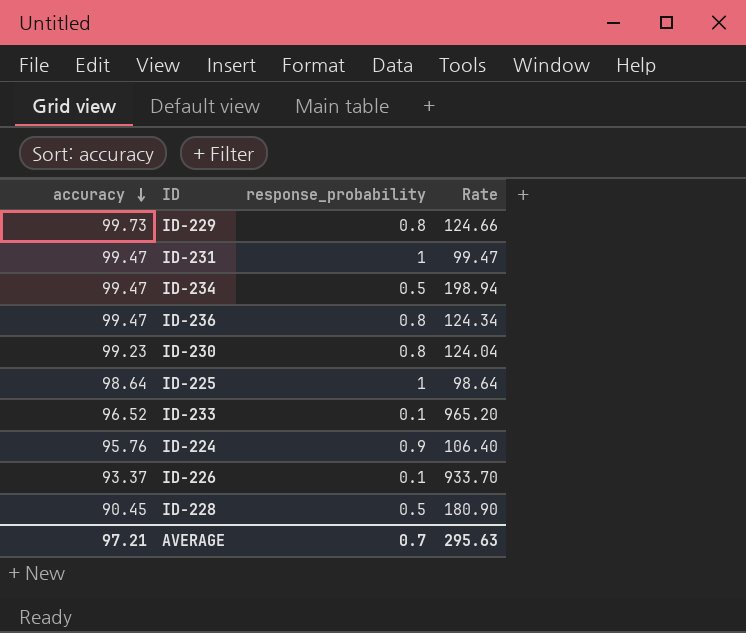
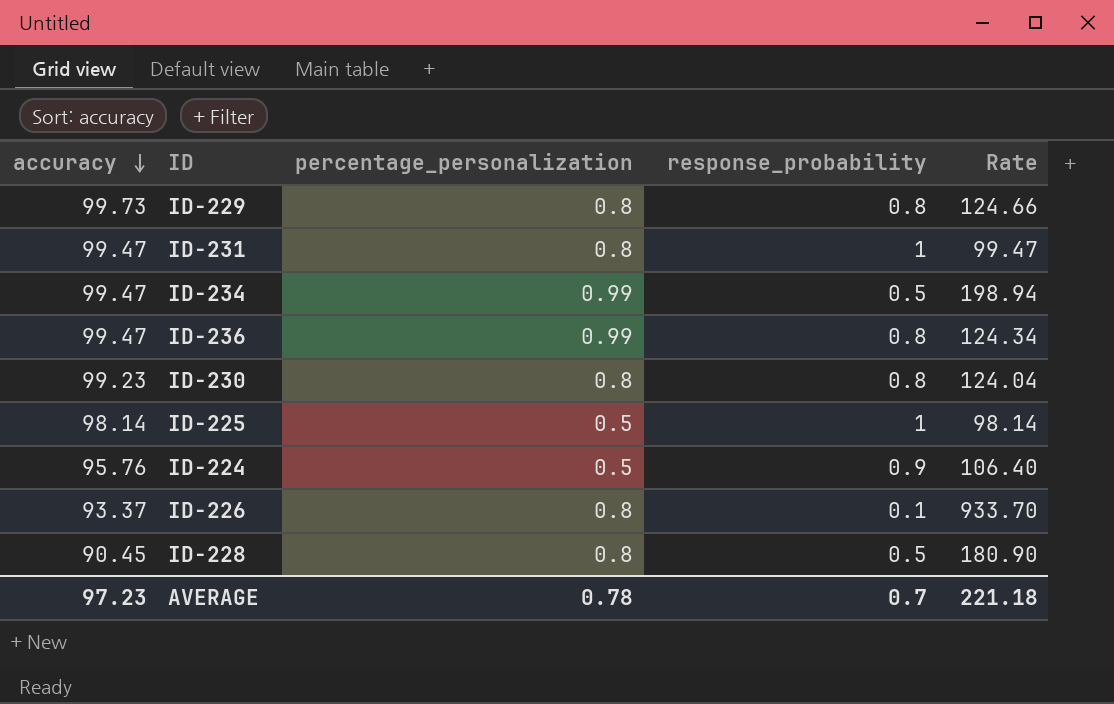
column percentage_personalization | position: none -> 3
row ID-233: 96.52 | 0.1 | 965.20 -> none
ID-225 | accuracy: 98.64 -> 98.14
ID-225 | Rate: 98.64 -> 98.14
AVERAGE | accuracy: 97.21 -> 97.23
AVERAGE | Rate: 295.63 -> 221.18

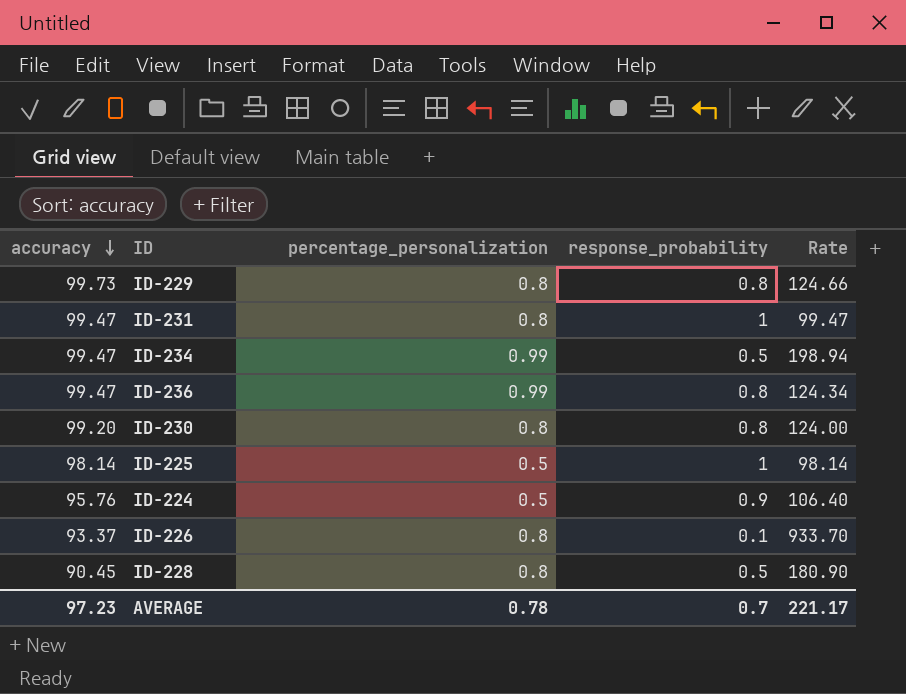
ID-230 | accuracy: 99.23 -> 99.20
ID-230 | Rate: 124.04 -> 124.00
AVERAGE | Rate: 221.18 -> 221.17

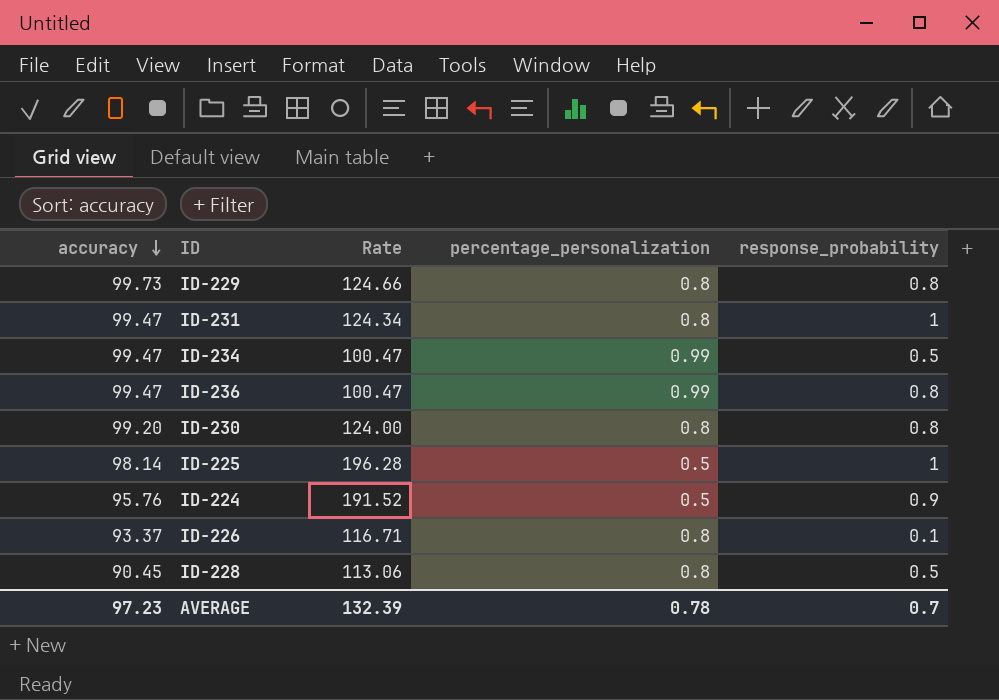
column Rate | formula: [accuracy] / [response_probability] -> [accuracy] / [percentage_personalization]
column Rate | position: 5 -> 3
AVERAGE | Rate: 221.17 -> 132.39

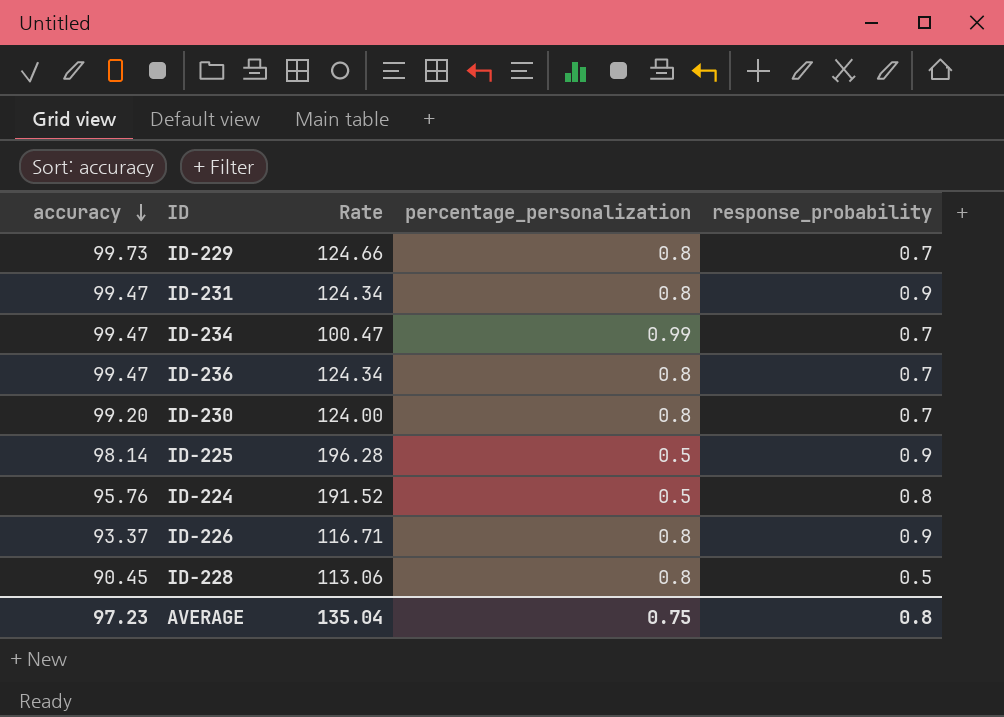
ID-229 | response_probability: 0.8 -> 0.7
ID-231 | response_probability: 1 -> 0.9
ID-234 | response_probability: 0.5 -> 0.7
ID-236 | Rate: 100.47 -> 124.34
ID-236 | percentage_personalization: 0.99 -> 0.8
ID-236 | response_probability: 0.8 -> 0.7
ID-230 | response_probability: 0.8 -> 0.7
ID-225 | response_probability: 1 -> 0.9
ID-224 | response_probability: 0.9 -> 0.8
ID-226 | response_probability: 0.1 -> 0.9
AVERAGE | Rate: 132.39 -> 135.04
AVERAGE | percentage_personalization: 0.78 -> 0.75
AVERAGE | response_probability: 0.7 -> 0.8

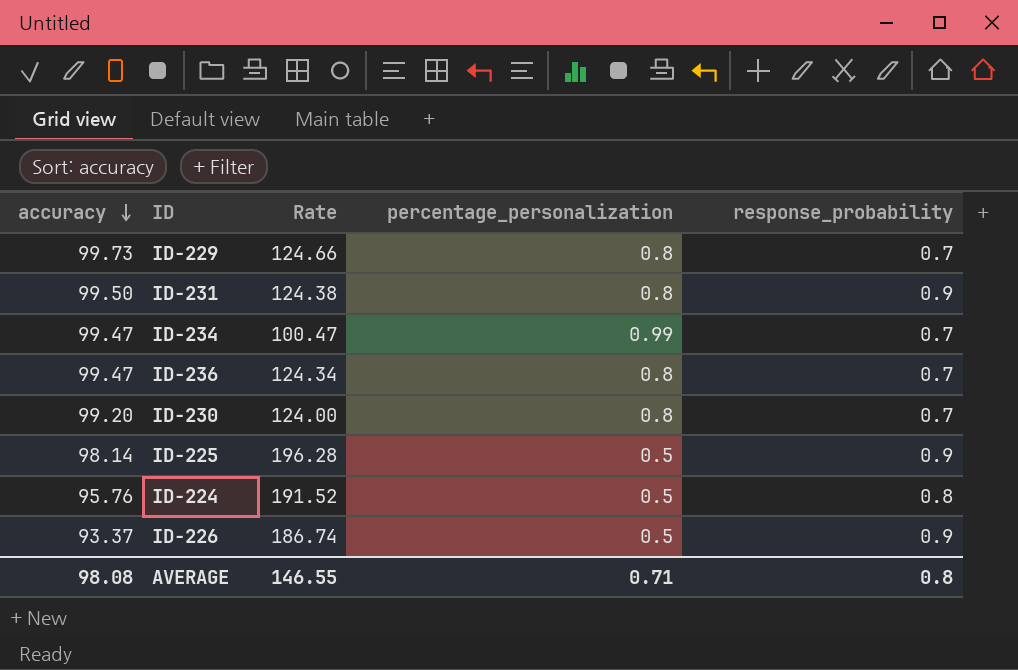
row ID-228: 90.45 | 113.06 | 0.8 | 0.5 -> none
ID-231 | accuracy: 99.47 -> 99.50
ID-231 | Rate: 124.34 -> 124.38
ID-226 | Rate: 116.71 -> 186.74
ID-226 | percentage_personalization: 0.8 -> 0.5
AVERAGE | accuracy: 97.23 -> 98.08
AVERAGE | Rate: 135.04 -> 146.55
AVERAGE | percentage_personalization: 0.75 -> 0.71

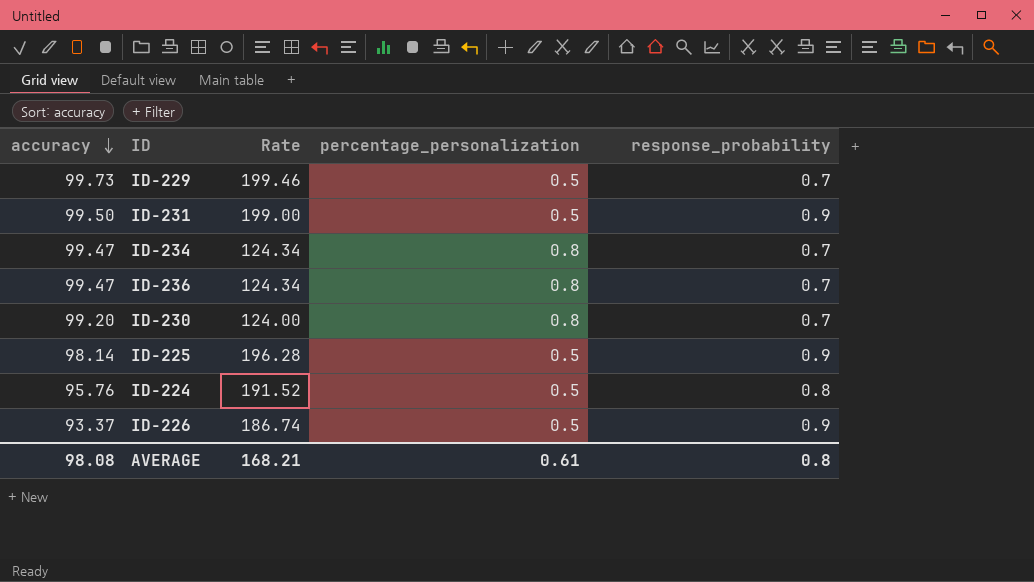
ID-229 | Rate: 124.66 -> 199.46
ID-229 | percentage_personalization: 0.8 -> 0.5
ID-231 | Rate: 124.38 -> 199.00
ID-231 | percentage_personalization: 0.8 -> 0.5
ID-234 | Rate: 100.47 -> 124.34
ID-234 | percentage_personalization: 0.99 -> 0.8
AVERAGE | Rate: 146.55 -> 168.21
AVERAGE | percentage_personalization: 0.71 -> 0.61

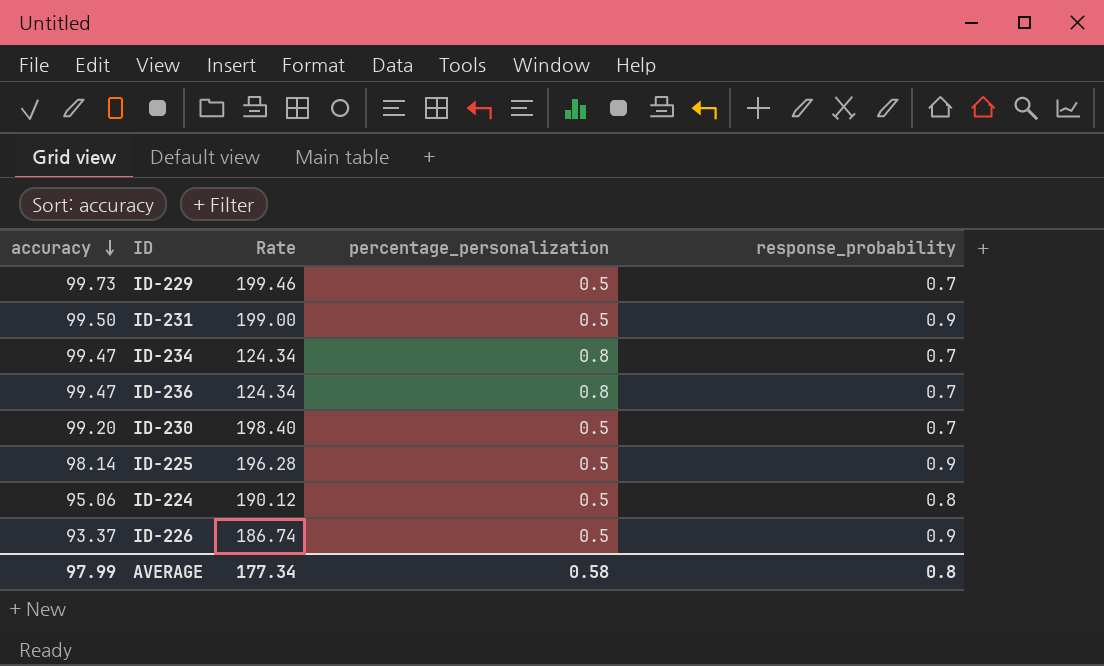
ID-230 | Rate: 124.00 -> 198.40
ID-230 | percentage_personalization: 0.8 -> 0.5
ID-224 | accuracy: 95.76 -> 95.06
ID-224 | Rate: 191.52 -> 190.12
AVERAGE | accuracy: 98.08 -> 97.99
AVERAGE | Rate: 168.21 -> 177.34
AVERAGE | percentage_personalization: 0.61 -> 0.58

